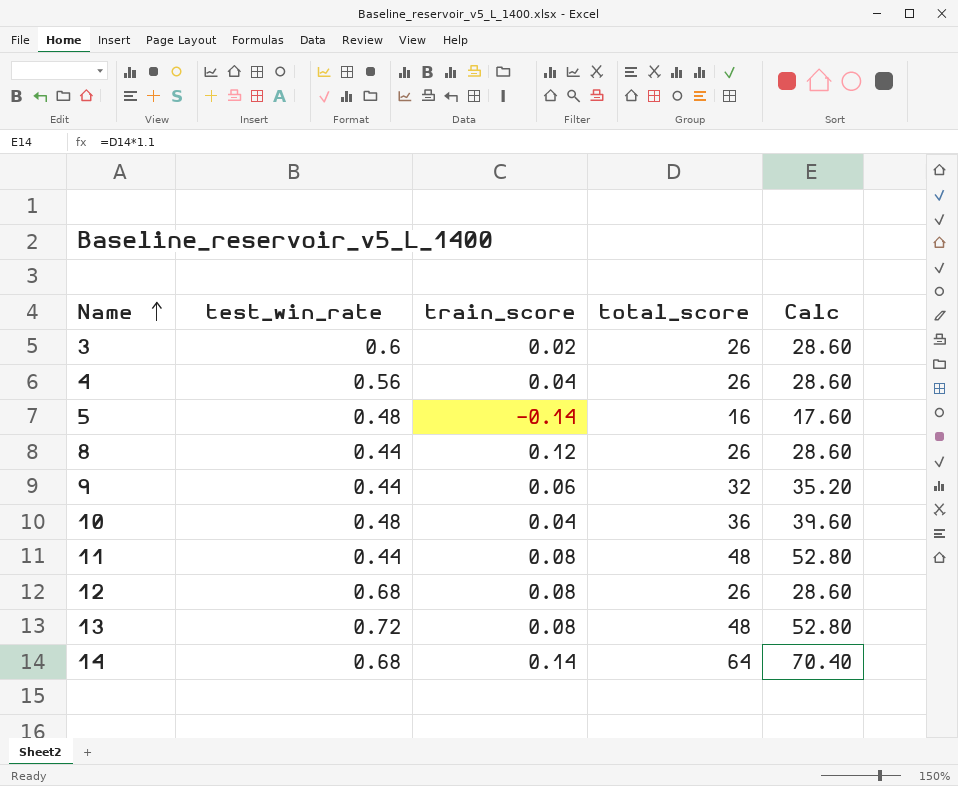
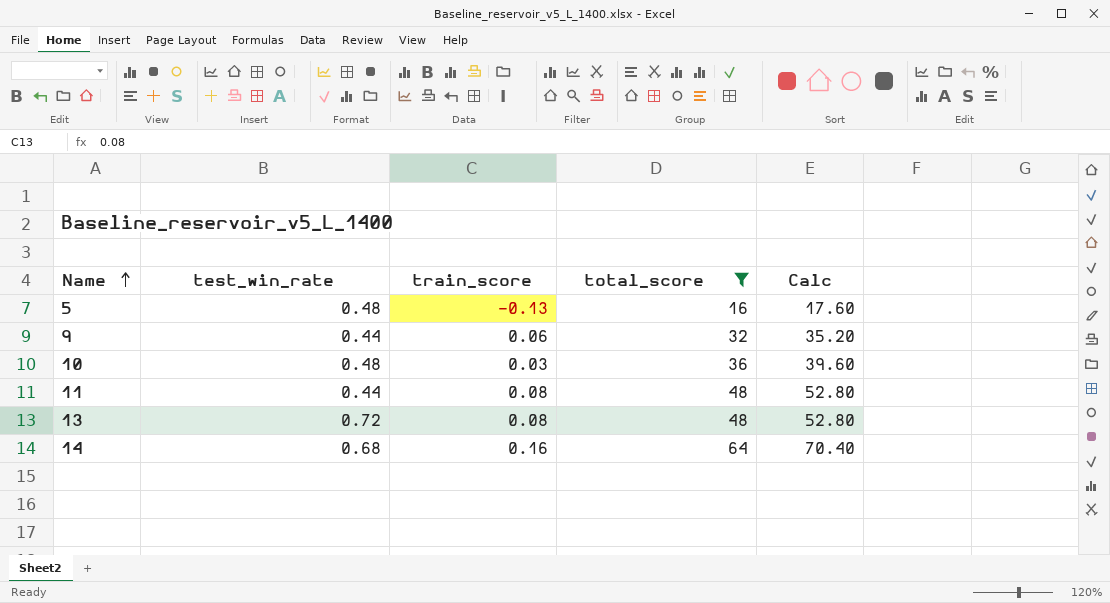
filter: none -> total_score != 26
5 | train_score: -0.14 -> -0.13
10 | train_score: 0.04 -> 0.03
14 | train_score: 0.14 -> 0.16

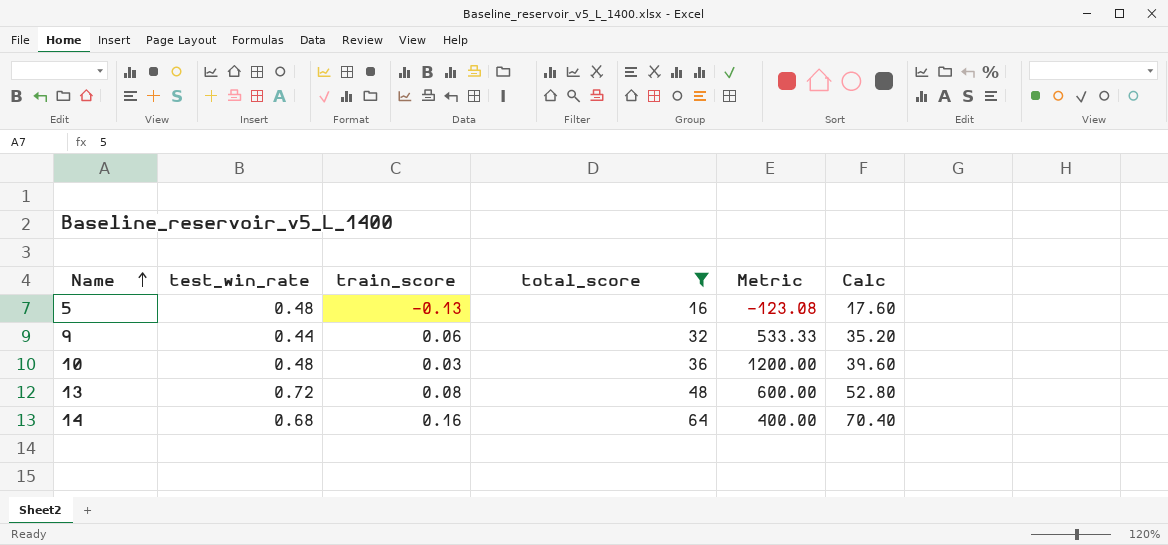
column Metric | formula: none -> [total_score] / [train_score]
row 11: 0.44 | 0.08 | 48 | 52.80 -> none

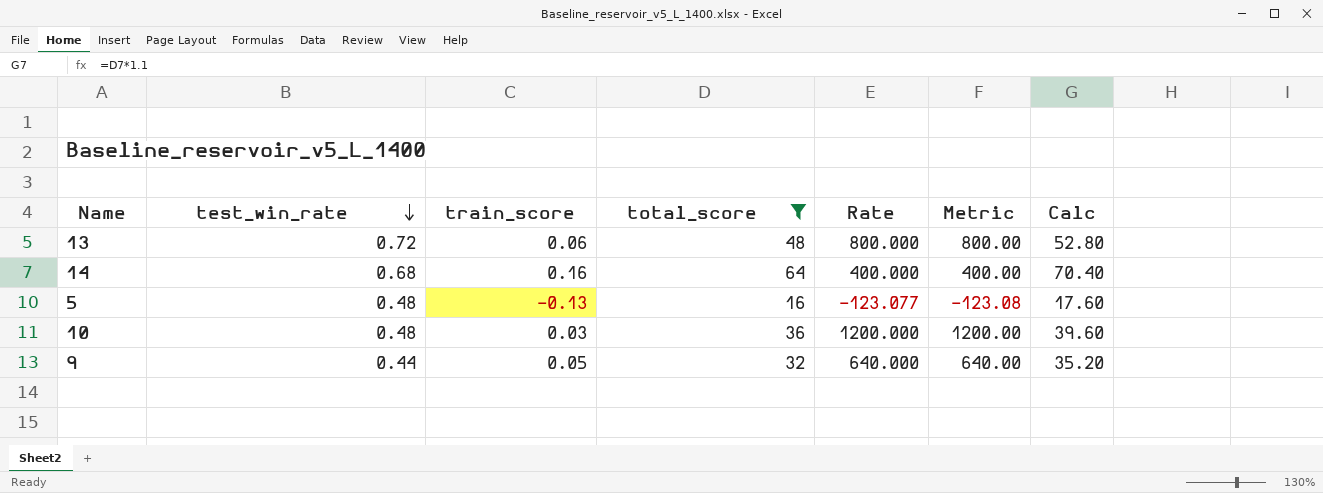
row order: Name ascending -> test_win_rate descending
column Rate | formula: none -> [total_score] / [train_score]
13 | train_score: 0.08 -> 0.06
13 | Metric: 600.00 -> 800.00
9 | train_score: 0.06 -> 0.05
9 | Metric: 533.33 -> 640.00

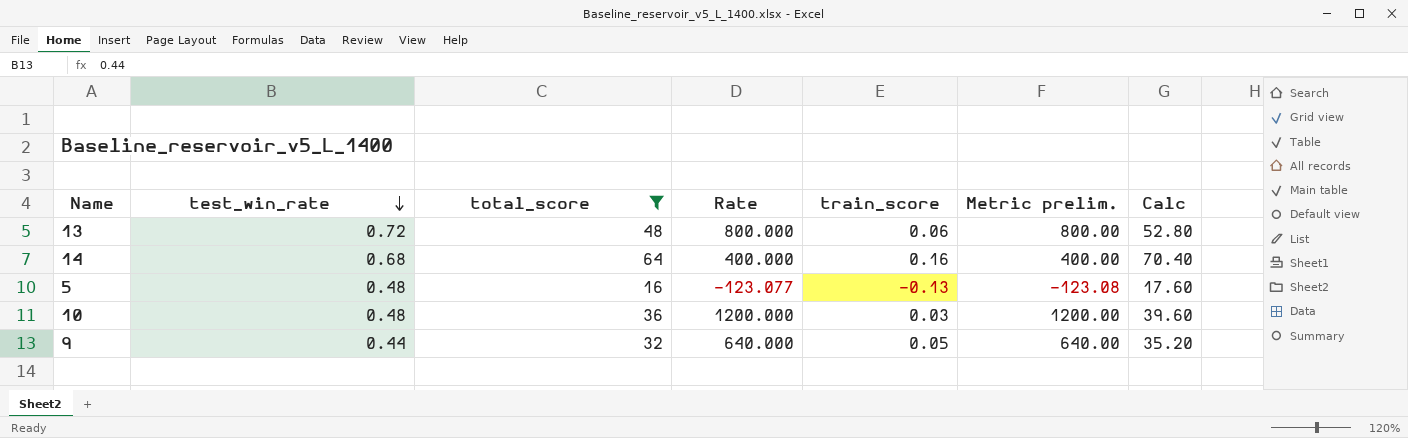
column train_score | position: 3 -> 5
column name: Metric -> Metric prelim.

